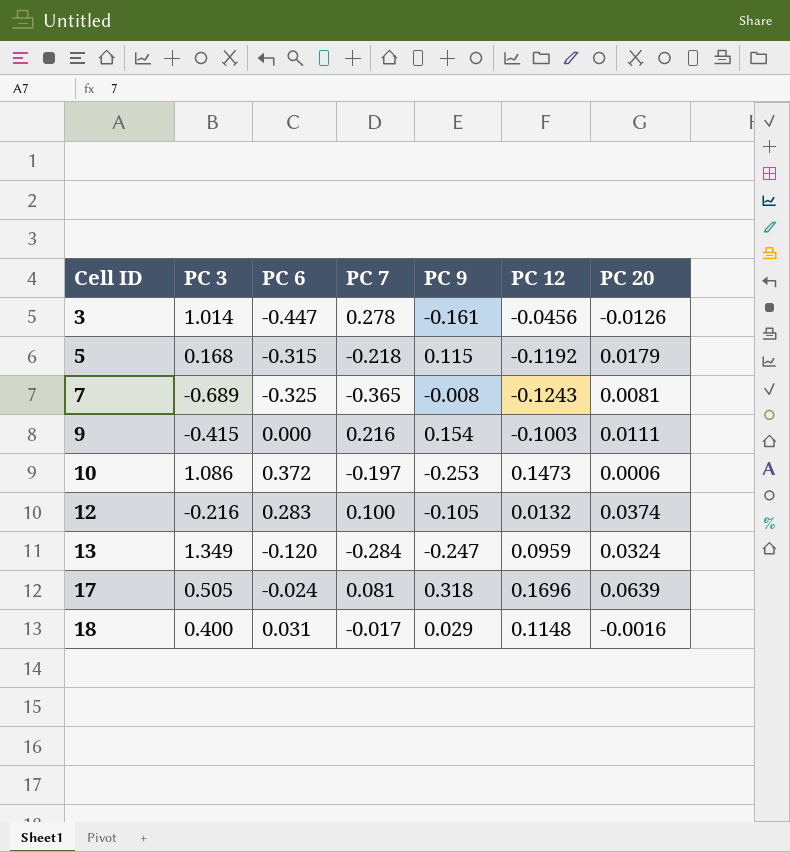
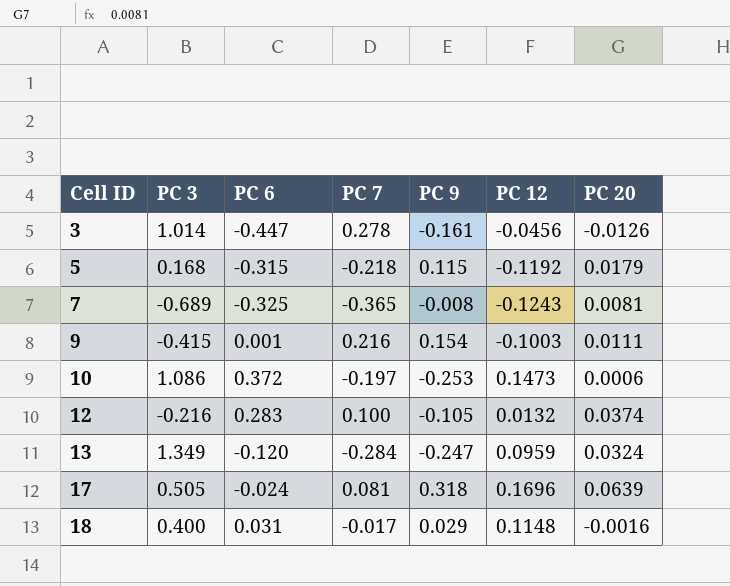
9 | PC 6: 0.000 -> 0.001

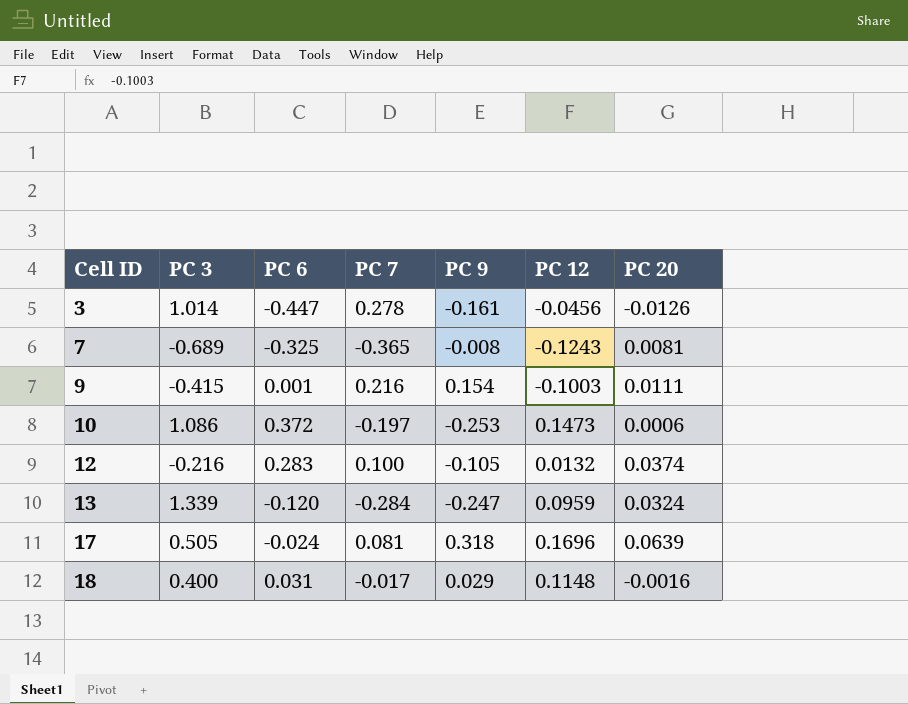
row 5: 0.168 | -0.315 | -0.218 | 0.115 | -0.1192 | 0.0179 -> none
13 | PC 3: 1.349 -> 1.339

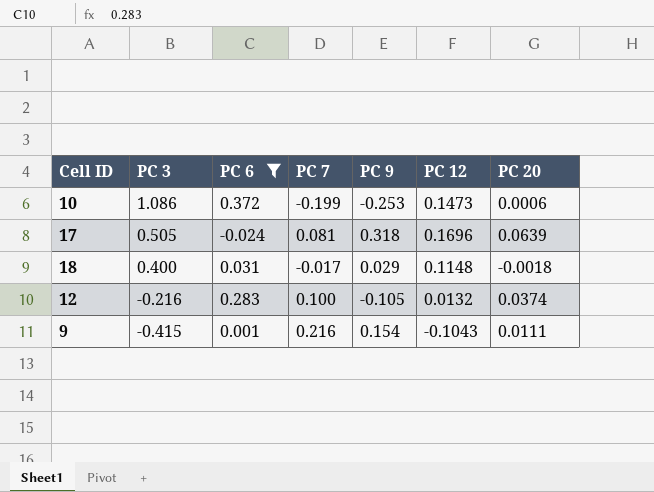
filter: none -> PC 6 >= -0.024
row order: Cell ID ascending -> PC 3 descending
10 | PC 7: -0.197 -> -0.199
18 | PC 20: -0.0016 -> -0.0018
9 | PC 12: -0.1003 -> -0.1043

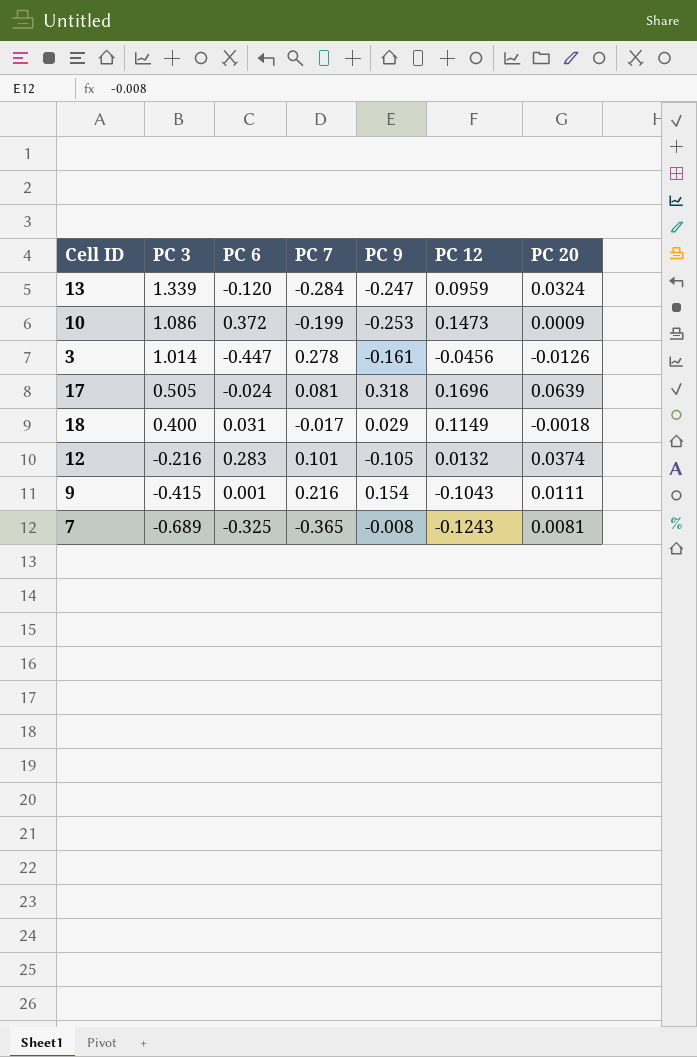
filter: PC 6 >= -0.024 -> none
10 | PC 20: 0.0006 -> 0.0009
18 | PC 12: 0.1148 -> 0.1149
12 | PC 7: 0.100 -> 0.101

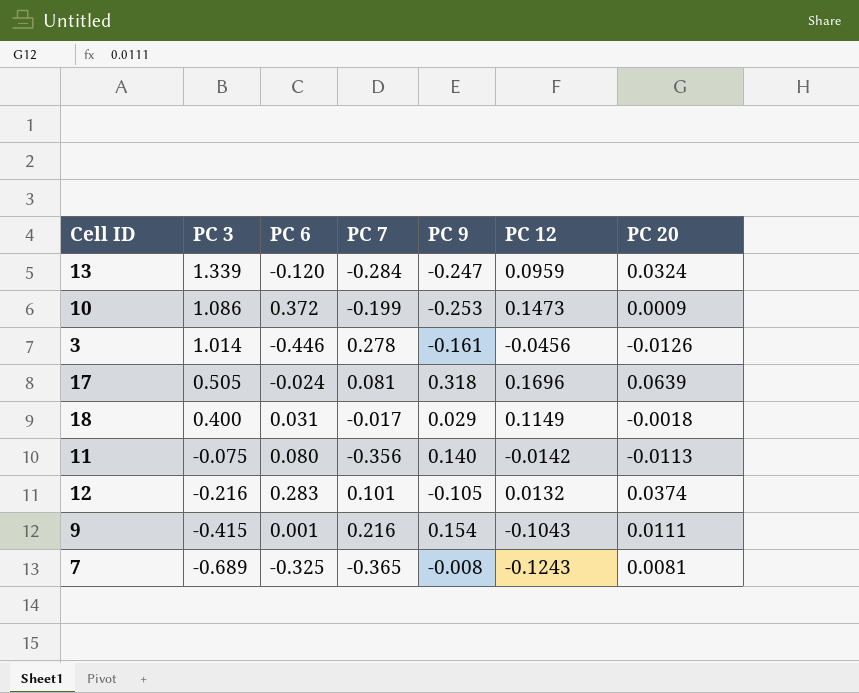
3 | PC 6: -0.447 -> -0.446
row 11: none -> -0.075 | 0.080 | -0.356 | 0.140 | -0.0142 | -0.0113

